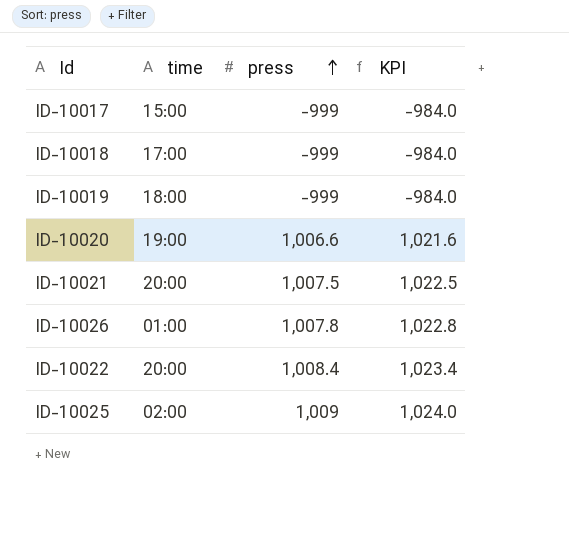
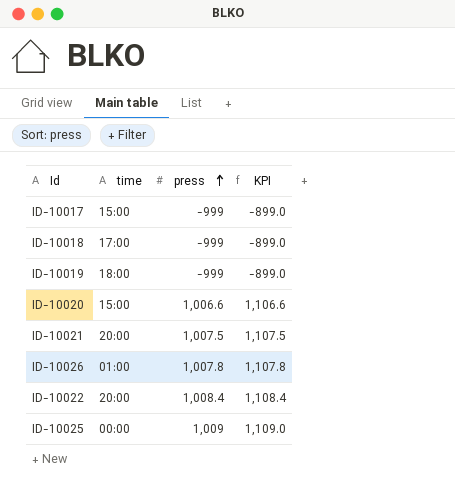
column KPI | formula: [press] + 15 -> [press] + 100
ID-10020 | time: 19:00 -> 15:00
ID-10025 | time: 02:00 -> 00:00

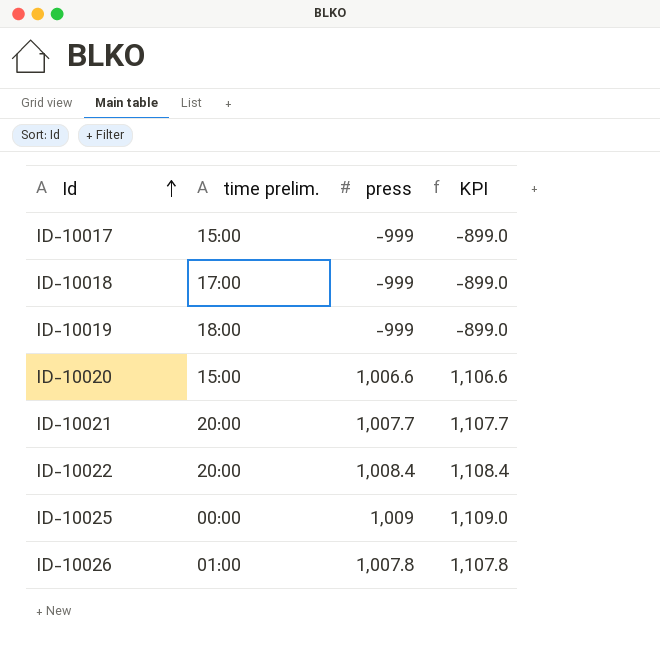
row order: press ascending -> Id ascending
column name: time -> time prelim.
ID-10021 | press: 1,007.5 -> 1,007.7
ID-10021 | KPI: 1,107.5 -> 1,107.7

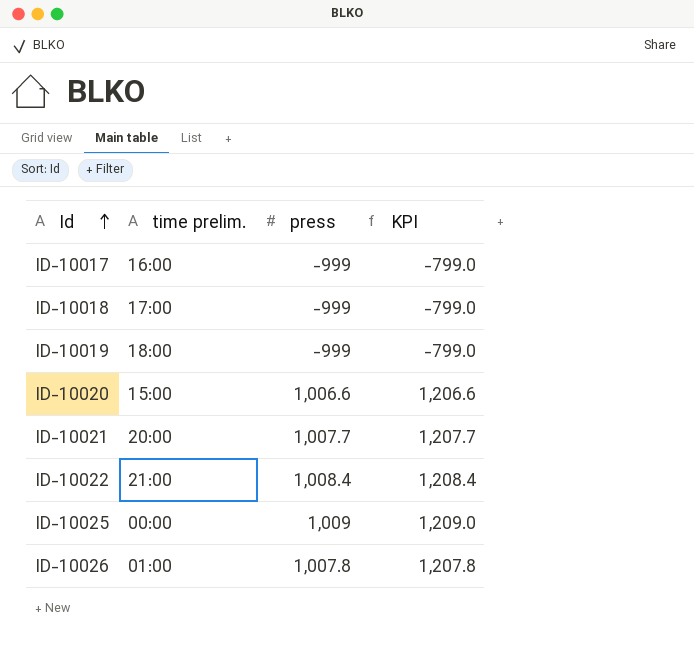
column KPI | formula: [press] + 100 -> [press] + 200
ID-10017 | time prelim.: 15:00 -> 16:00
ID-10022 | time prelim.: 20:00 -> 21:00

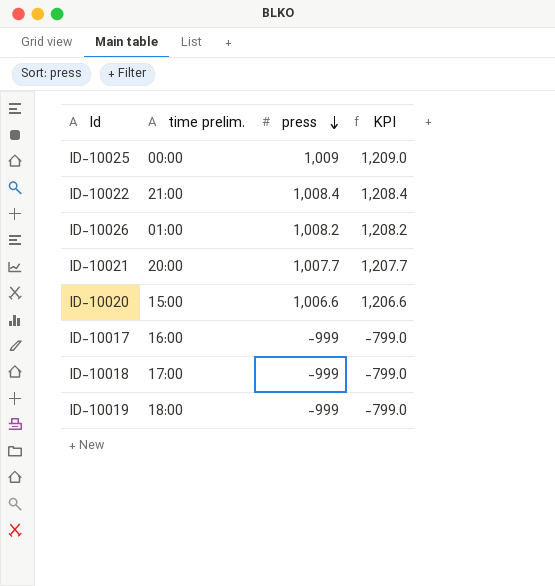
row order: Id ascending -> press descending
ID-10026 | press: 1,007.8 -> 1,008.2
ID-10026 | KPI: 1,207.8 -> 1,208.2

